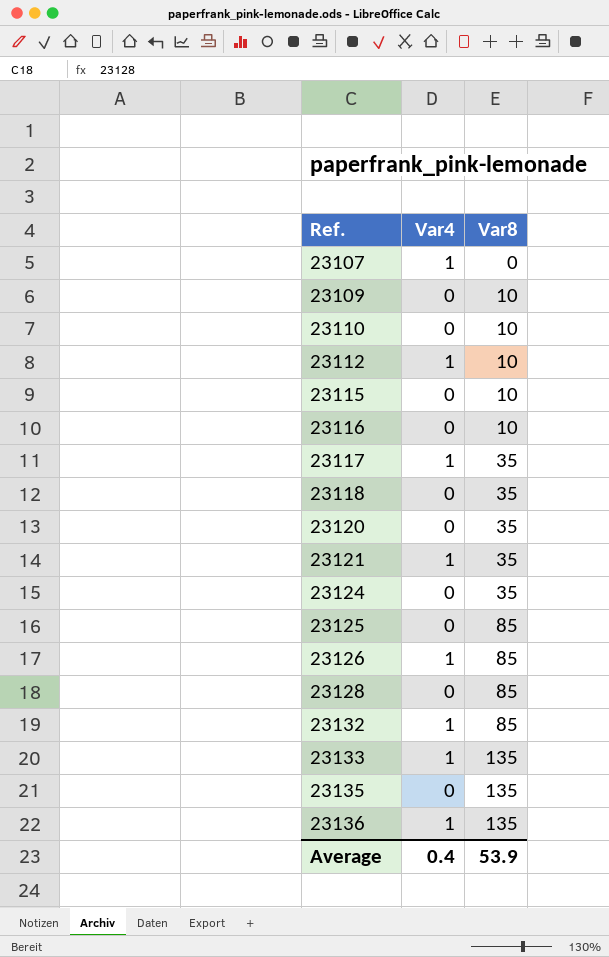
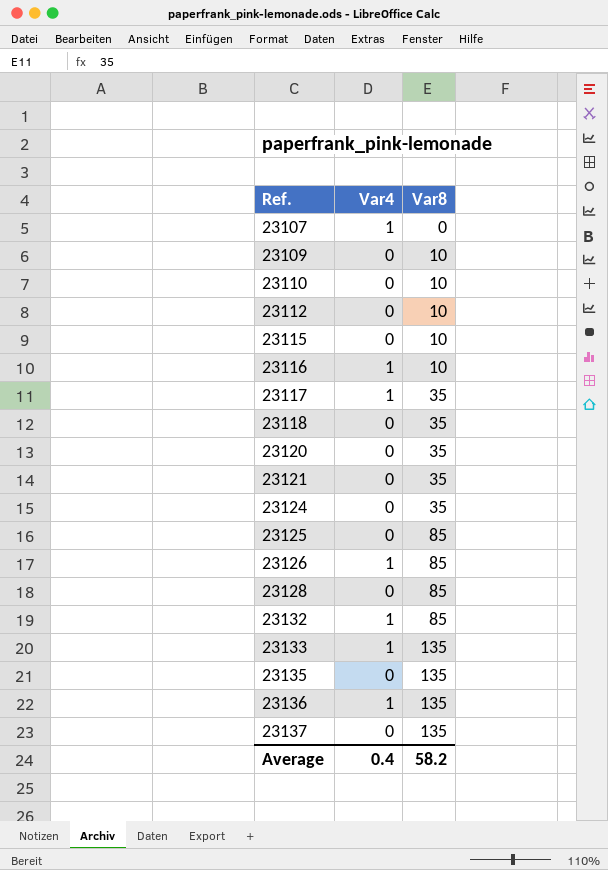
23112 | Var4: 1 -> 0
23116 | Var4: 0 -> 1
23121 | Var4: 1 -> 0
row 23137: none -> 0 | 135
Average | Var8: 53.9 -> 58.2

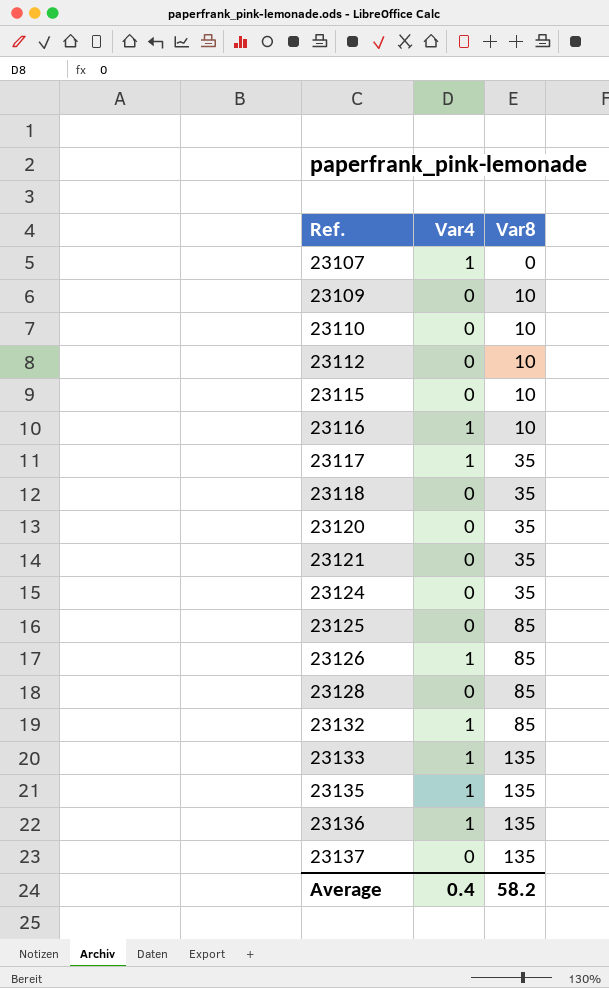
23135 | Var4: 0 -> 1

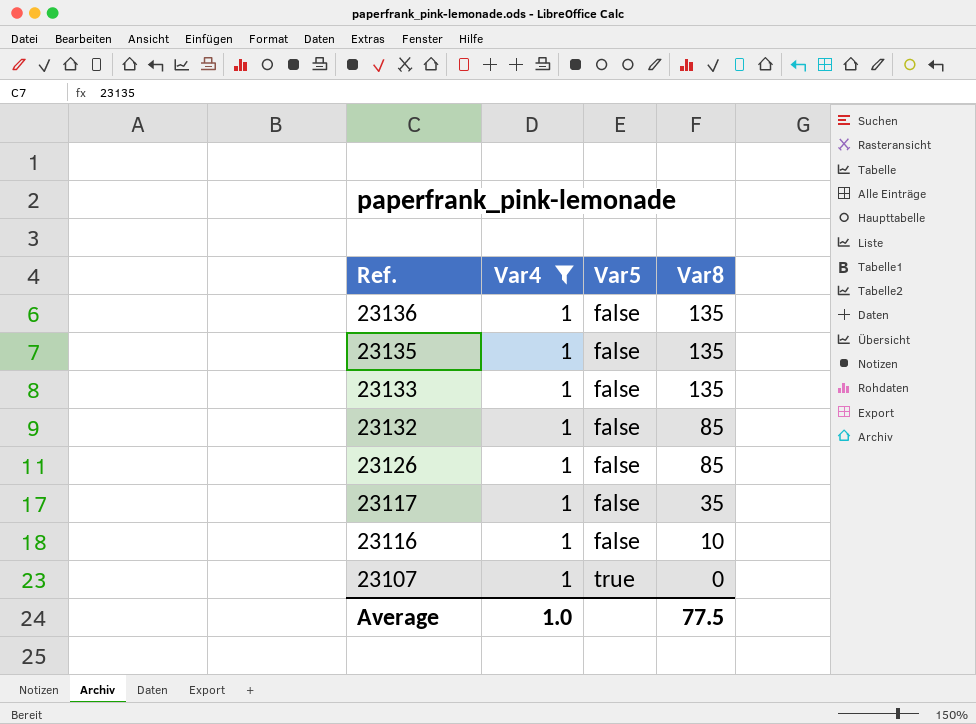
filter: none -> Var4 = 1
row order: Ref. ascending -> Ref. descending
column Var5 | position: none -> 3
Average | Var4: 0.4 -> 1.0
Average | Var8: 58.2 -> 77.5

